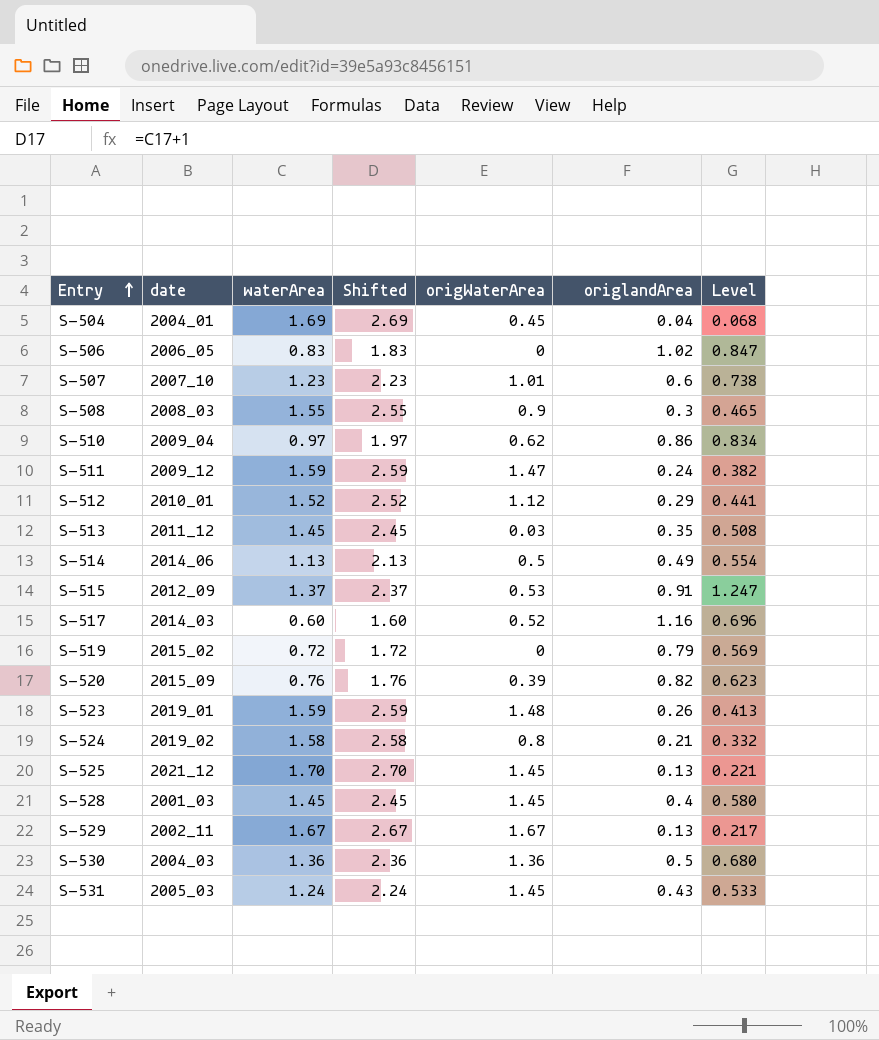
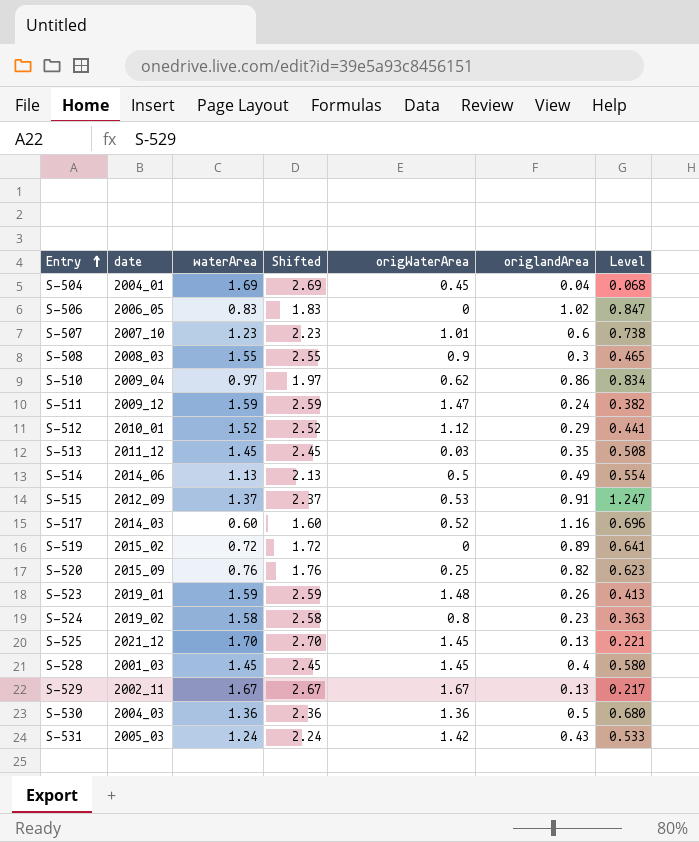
S-519 | origlandArea: 0.79 -> 0.89
S-519 | Level: 0.569 -> 0.641
S-520 | origWaterArea: 0.39 -> 0.25
S-524 | origlandArea: 0.21 -> 0.23
S-524 | Level: 0.332 -> 0.363
S-531 | origWaterArea: 1.45 -> 1.42

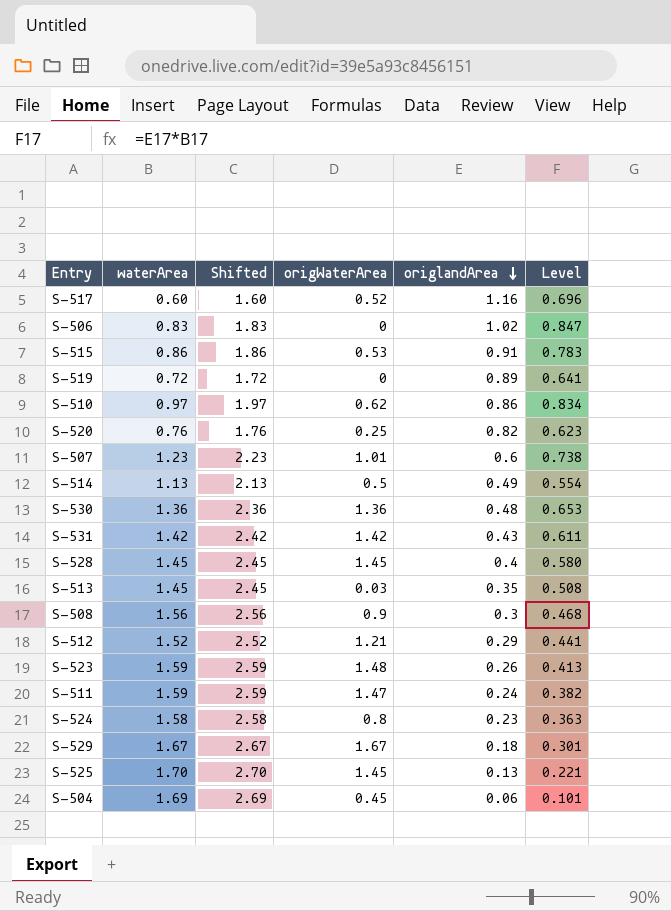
row order: Entry ascending -> origlandArea descending
column date | position: 2 -> none
S-515 | waterArea: 1.37 -> 0.86
S-515 | Shifted: 2.37 -> 1.86
S-515 | Level: 1.247 -> 0.783
S-530 | origlandArea: 0.5 -> 0.48
S-530 | Level: 0.680 -> 0.653
S-531 | waterArea: 1.24 -> 1.42
S-531 | Shifted: 2.24 -> 2.42
S-531 | Level: 0.533 -> 0.611
S-508 | waterArea: 1.55 -> 1.56
S-508 | Shifted: 2.55 -> 2.56
S-508 | Level: 0.465 -> 0.468
S-512 | origWaterArea: 1.12 -> 1.21
S-529 | origlandArea: 0.13 -> 0.18
S-529 | Level: 0.217 -> 0.301
S-504 | origlandArea: 0.04 -> 0.06
S-504 | Level: 0.068 -> 0.101

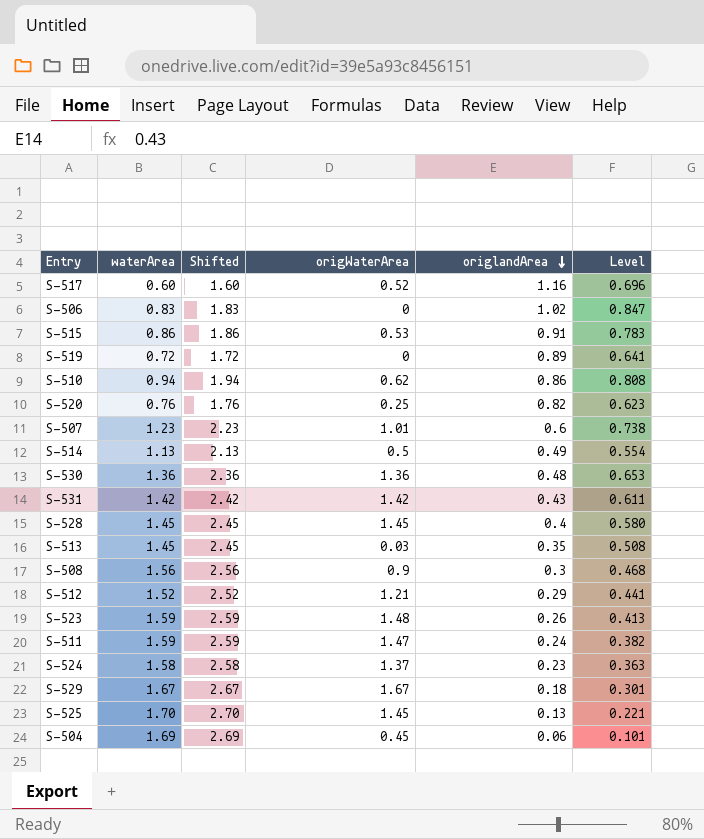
S-510 | waterArea: 0.97 -> 0.94
S-510 | Shifted: 1.97 -> 1.94
S-510 | Level: 0.834 -> 0.808
S-524 | origWaterArea: 0.8 -> 1.37

